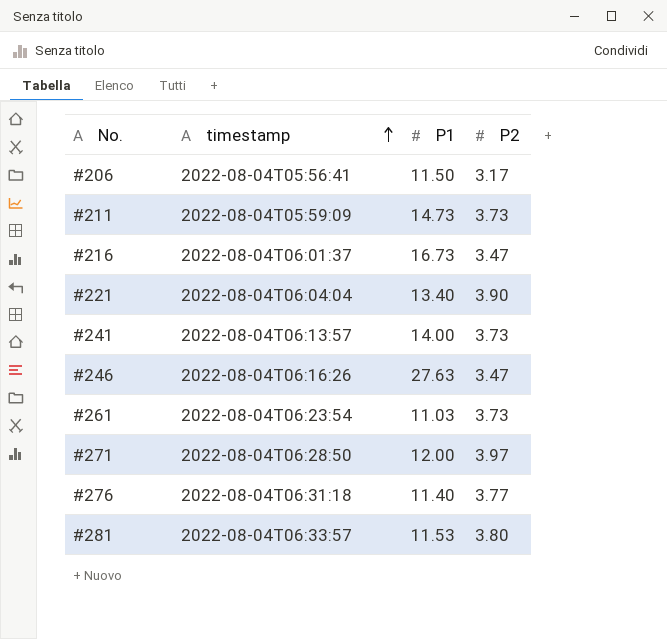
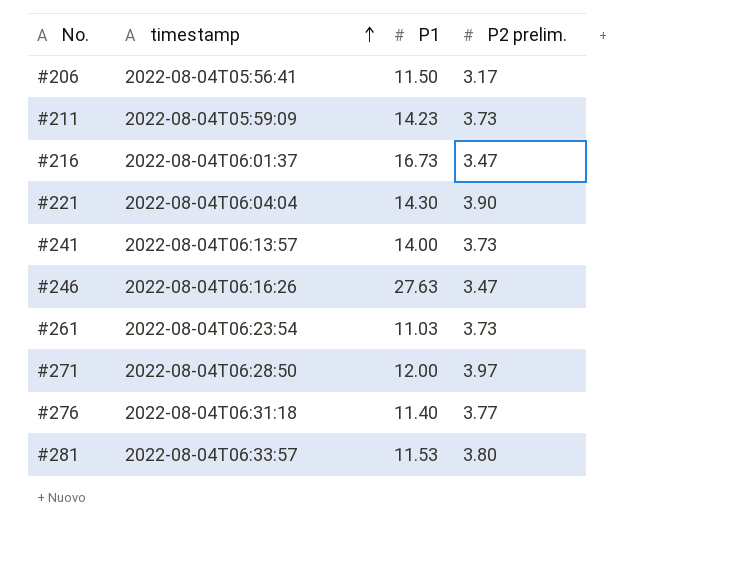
column name: P2 -> P2 prelim.
#211 | P1: 14.73 -> 14.23
#221 | P1: 13.40 -> 14.30

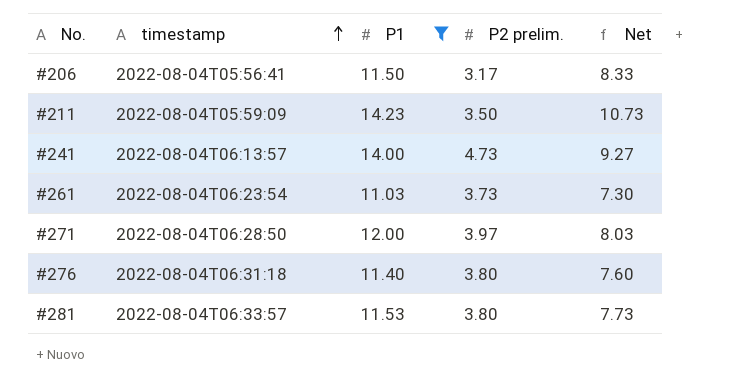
filter: none -> P1 <= 14.23
column Net | formula: none -> [P1] - [P2 prelim.]
#211 | P2 prelim.: 3.73 -> 3.50
#241 | P2 prelim.: 3.73 -> 4.73
#276 | P2 prelim.: 3.77 -> 3.80

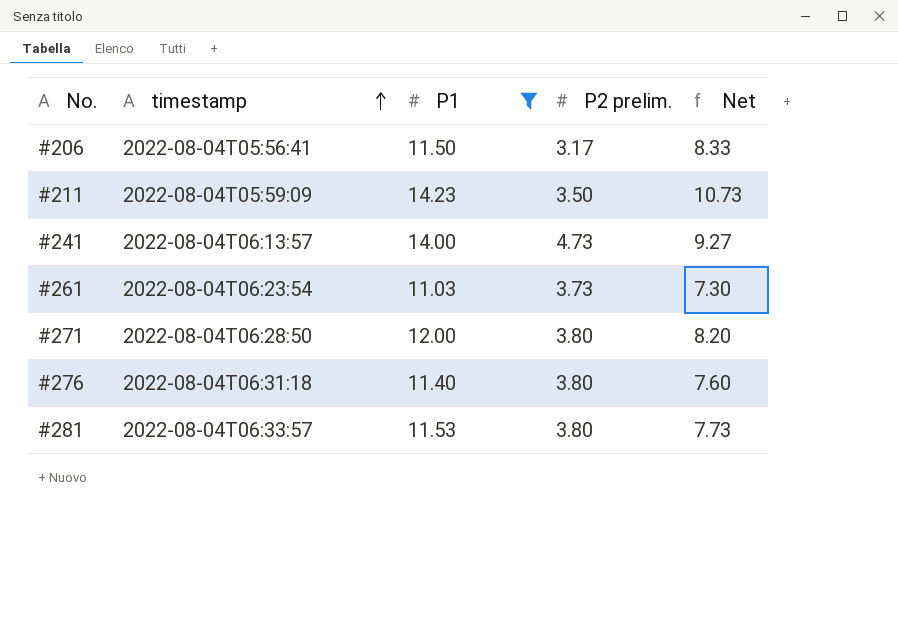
#271 | P2 prelim.: 3.97 -> 3.80
#271 | Net: 8.03 -> 8.20

